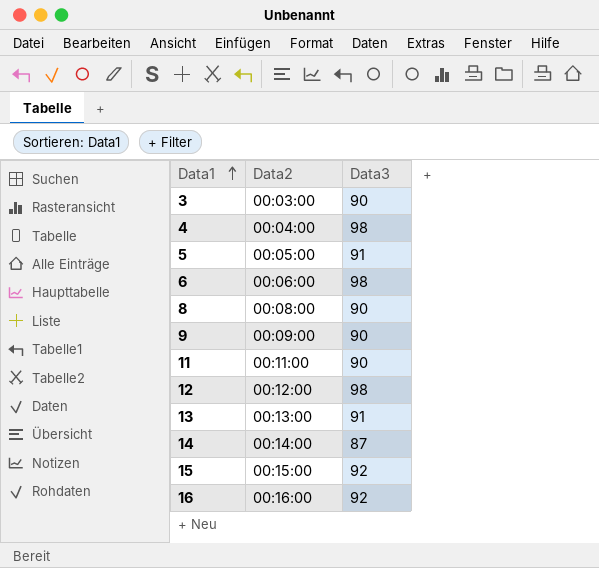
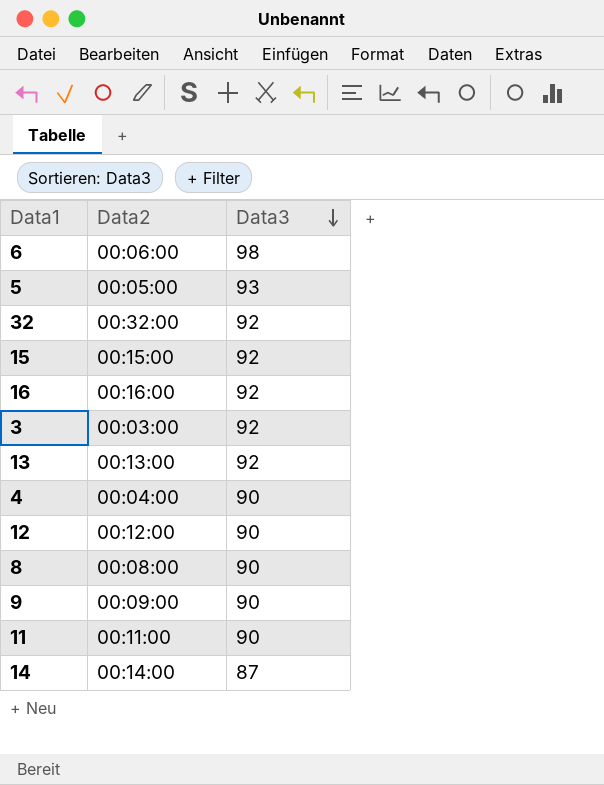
row order: Data1 ascending -> Data3 descending
5 | Data3: 91 -> 93
row 32: none -> 00:32:00 | 92
3 | Data3: 90 -> 92
13 | Data3: 91 -> 92
4 | Data3: 98 -> 90
12 | Data3: 98 -> 90

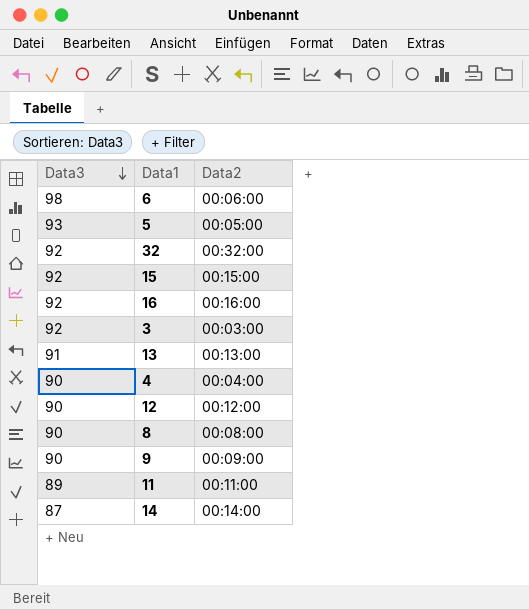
column Data3 | position: 3 -> 1
13 | Data3: 92 -> 91
11 | Data3: 90 -> 89

